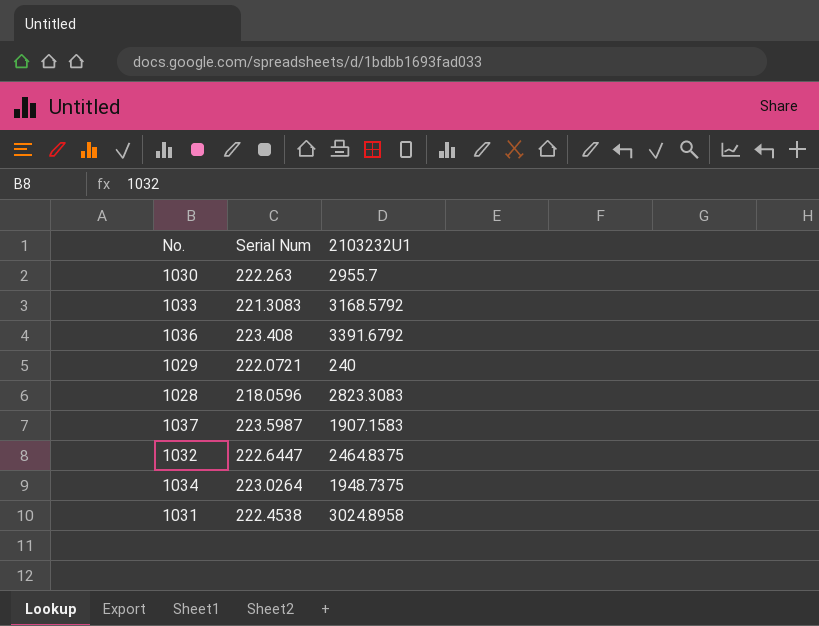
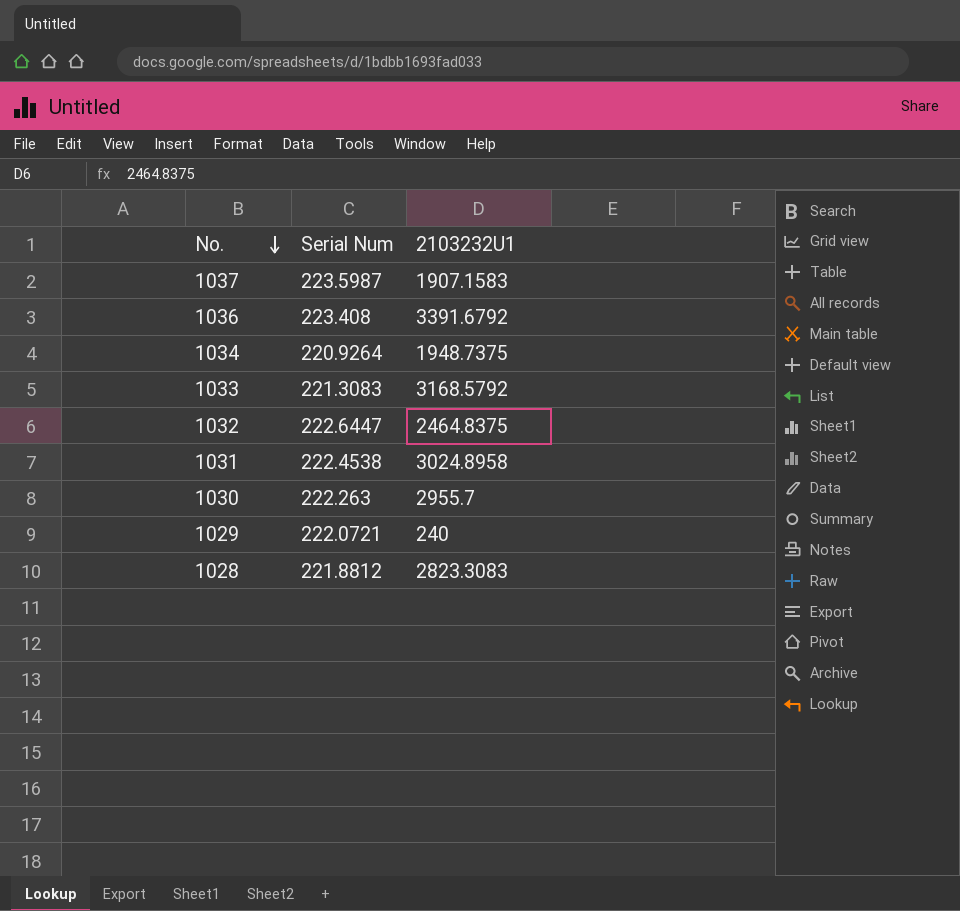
row order: none -> No. descending
1034 | Serial Num: 223.0264 -> 220.9264
1028 | Serial Num: 218.0596 -> 221.8812

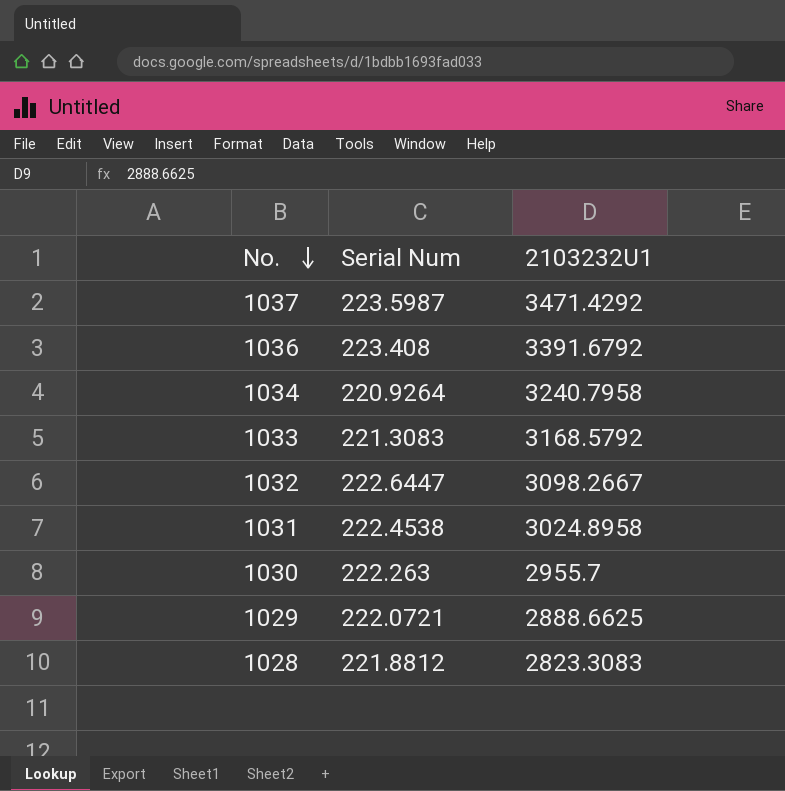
1037 | 2103232U1: 1907.1583 -> 3471.4292
1034 | 2103232U1: 1948.7375 -> 3240.7958
1032 | 2103232U1: 2464.8375 -> 3098.2667
1029 | 2103232U1: 240 -> 2888.6625

